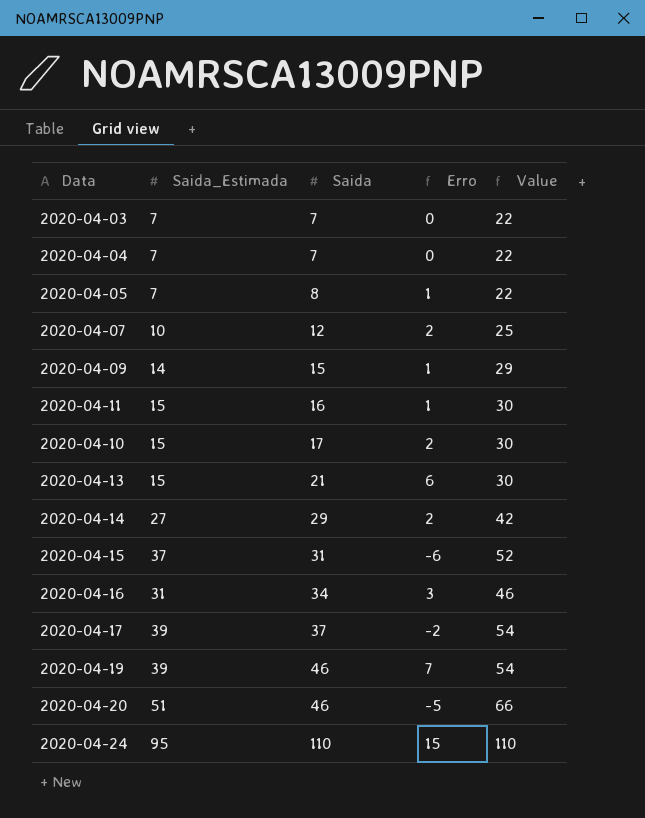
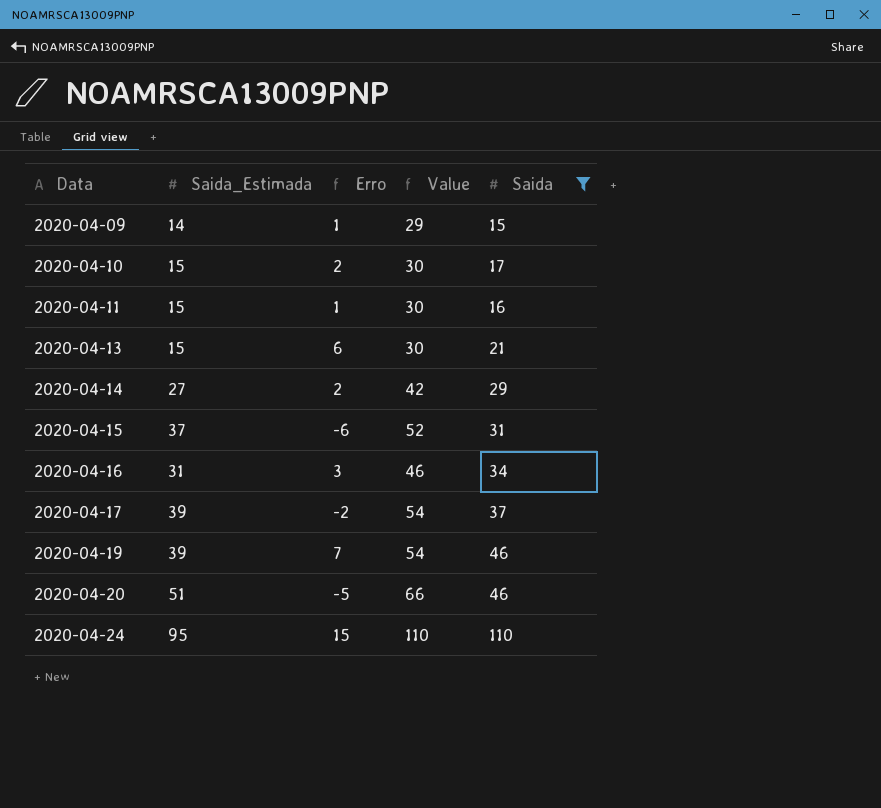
filter: none -> Saida >= 15
row order: Saida ascending -> Data ascending
column Saida | position: 3 -> 5

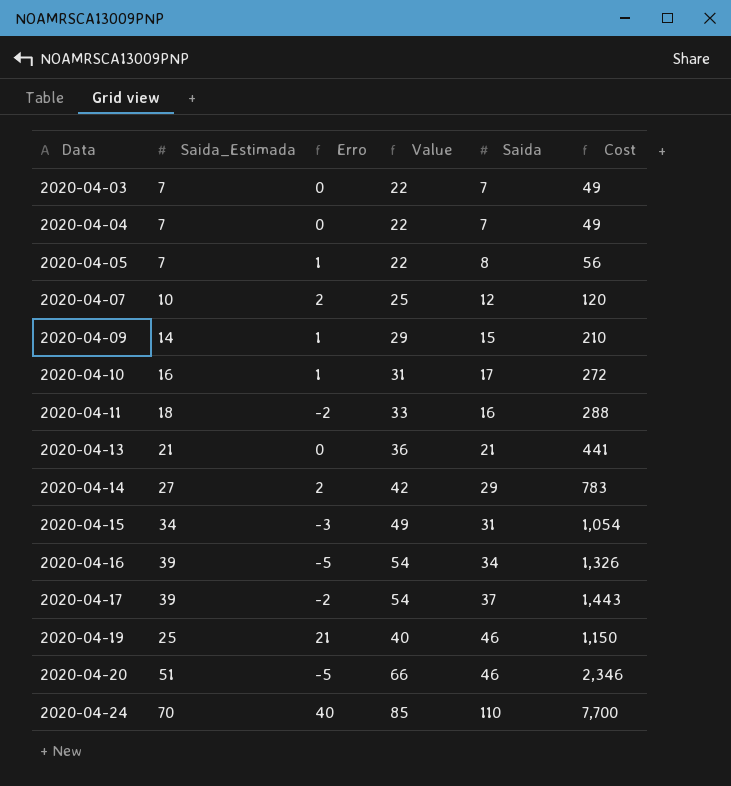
filter: Saida >= 15 -> none
column Cost | formula: none -> [Saida_Estimada] * [Saida]
2020-04-10 | Saida_Estimada: 15 -> 16
2020-04-10 | Erro: 2 -> 1
2020-04-10 | Value: 30 -> 31
2020-04-11 | Saida_Estimada: 15 -> 18
2020-04-11 | Erro: 1 -> -2
2020-04-11 | Value: 30 -> 33
2020-04-13 | Saida_Estimada: 15 -> 21
2020-04-13 | Erro: 6 -> 0
2020-04-13 | Value: 30 -> 36
2020-04-15 | Saida_Estimada: 37 -> 34
2020-04-15 | Erro: -6 -> -3
2020-04-15 | Value: 52 -> 49
2020-04-16 | Saida_Estimada: 31 -> 39
2020-04-16 | Erro: 3 -> -5
2020-04-16 | Value: 46 -> 54
2020-04-19 | Saida_Estimada: 39 -> 25
2020-04-19 | Erro: 7 -> 21
2020-04-19 | Value: 54 -> 40
2020-04-24 | Saida_Estimada: 95 -> 70
2020-04-24 | Erro: 15 -> 40
2020-04-24 | Value: 110 -> 85

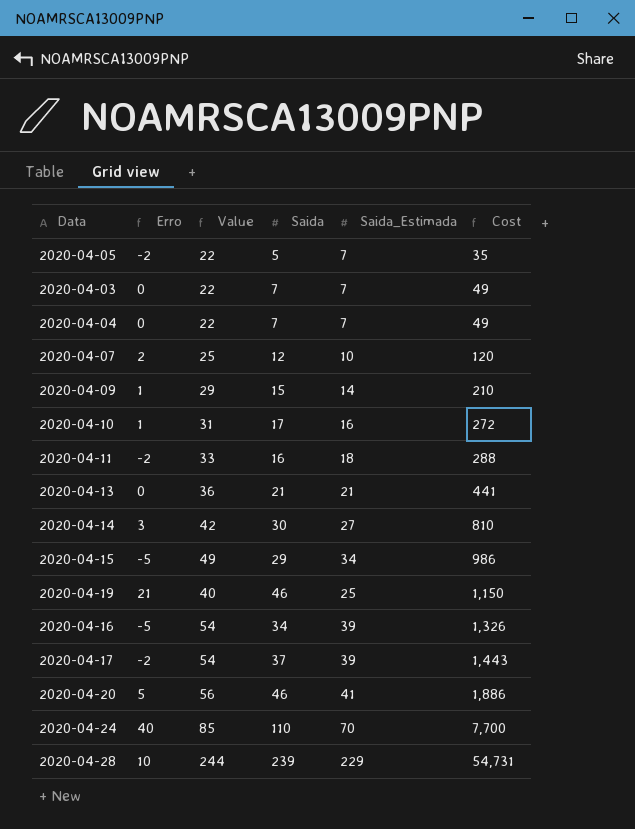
row order: Data ascending -> Cost ascending
column Saida_Estimada | position: 2 -> 5
2020-04-05 | Erro: 1 -> -2
2020-04-05 | Saida: 8 -> 5
2020-04-05 | Cost: 56 -> 35
2020-04-14 | Erro: 2 -> 3
2020-04-14 | Saida: 29 -> 30
2020-04-14 | Cost: 783 -> 810
2020-04-15 | Erro: -3 -> -5
2020-04-15 | Saida: 31 -> 29
2020-04-15 | Cost: 1,054 -> 986
2020-04-20 | Erro: -5 -> 5
2020-04-20 | Value: 66 -> 56
2020-04-20 | Saida_Estimada: 51 -> 41
2020-04-20 | Cost: 2,346 -> 1,886
row 2020-04-28: none -> 10 | 244 | 239 | 229 | 54,731

